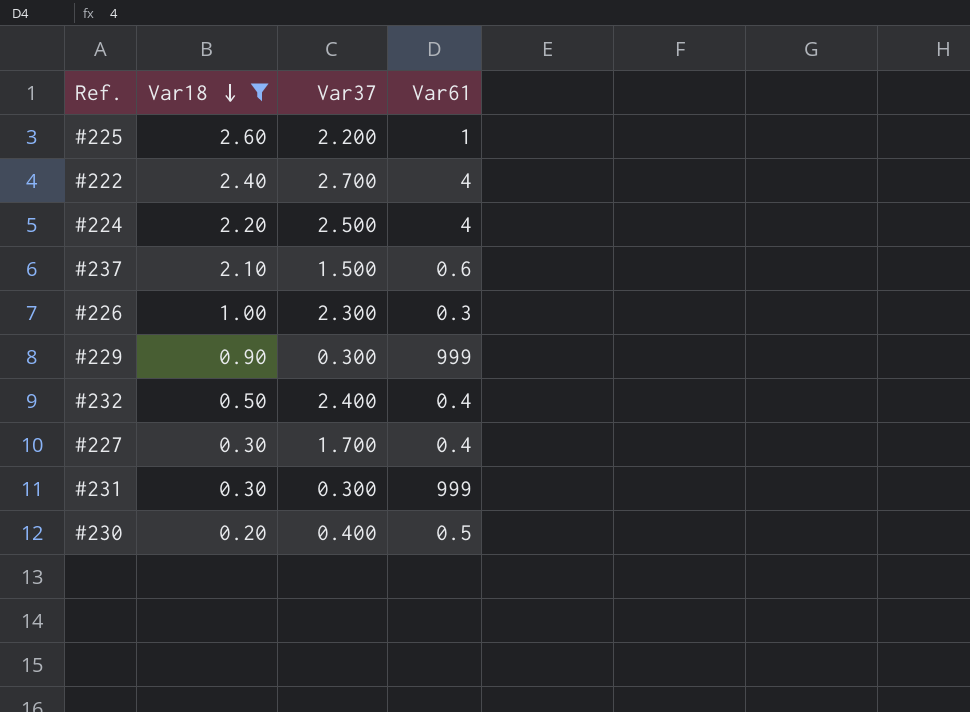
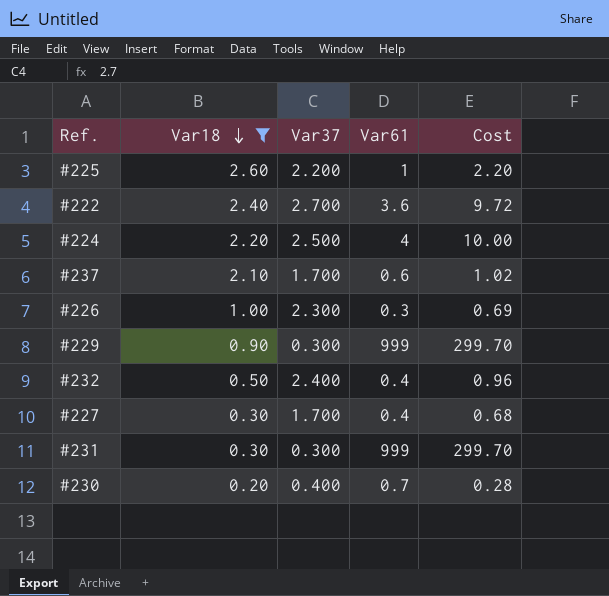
column Cost | formula: none -> [Var37] * [Var61]
#222 | Var61: 4 -> 3.6
#237 | Var37: 1.500 -> 1.700
#230 | Var61: 0.5 -> 0.7

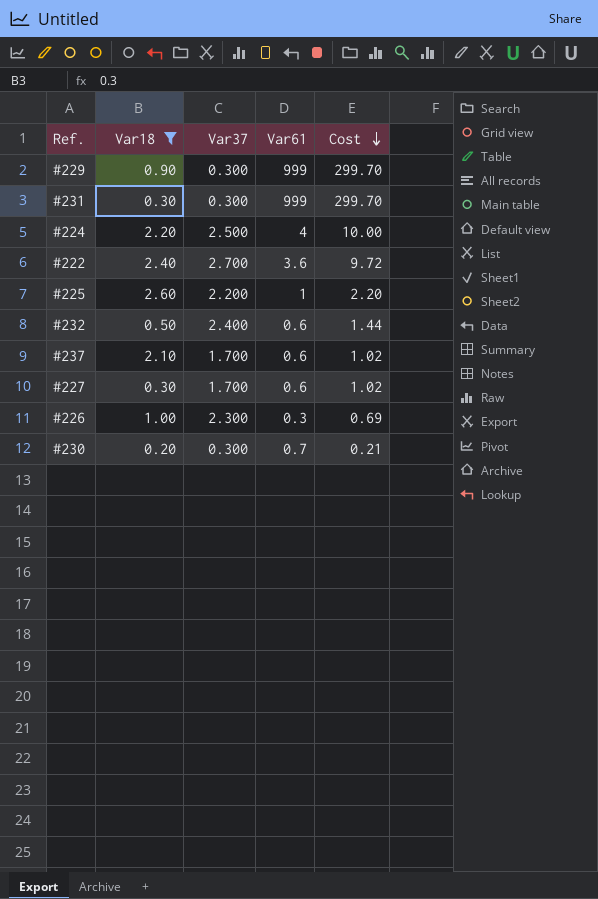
row order: Var18 descending -> Cost descending
#232 | Var61: 0.4 -> 0.6
#232 | Cost: 0.96 -> 1.44
#227 | Var61: 0.4 -> 0.6
#227 | Cost: 0.68 -> 1.02
#230 | Var37: 0.400 -> 0.300
#230 | Cost: 0.28 -> 0.21

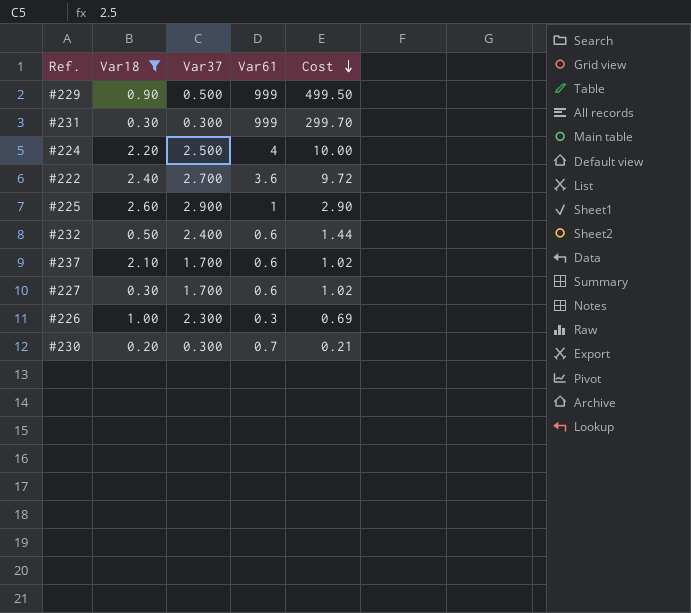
#229 | Var37: 0.300 -> 0.500
#229 | Cost: 299.70 -> 499.50
#225 | Var37: 2.200 -> 2.900
#225 | Cost: 2.20 -> 2.90

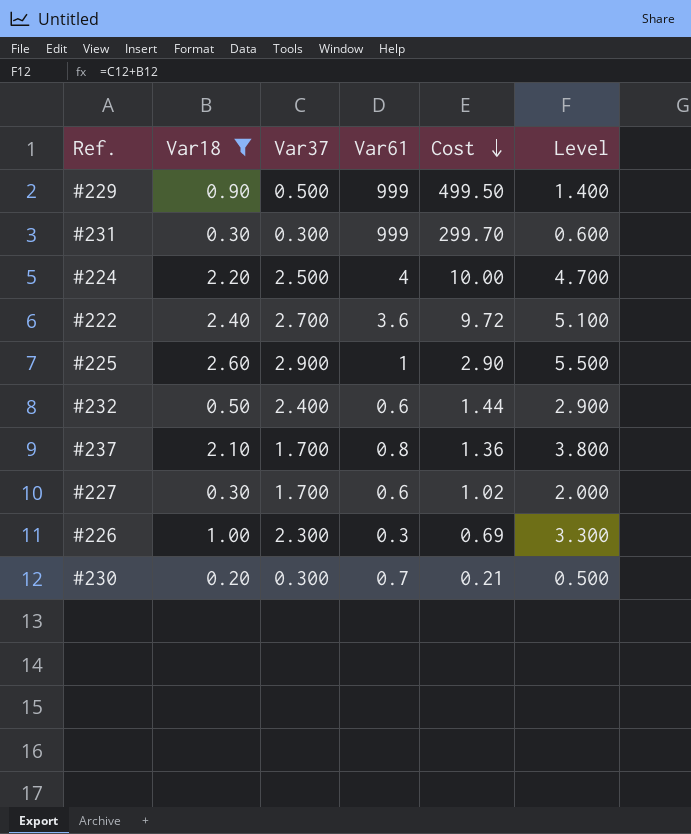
column Level | formula: none -> [Var18] + [Var37]
#237 | Var61: 0.6 -> 0.8
#237 | Cost: 1.02 -> 1.36

